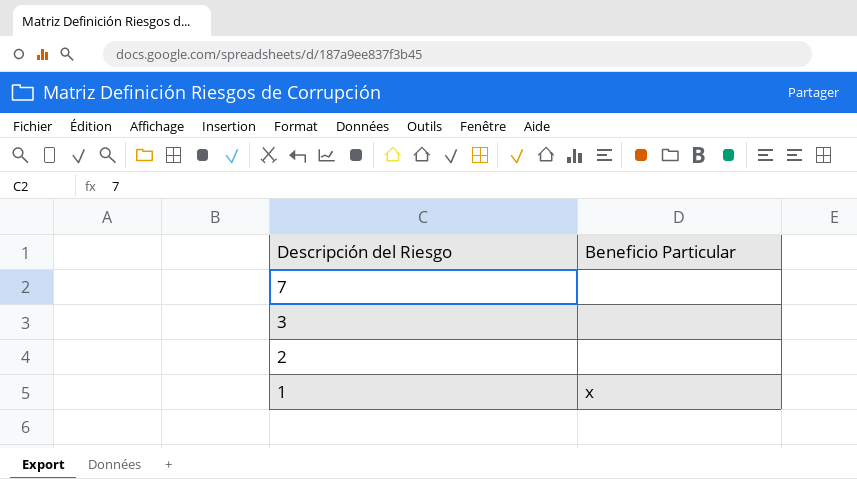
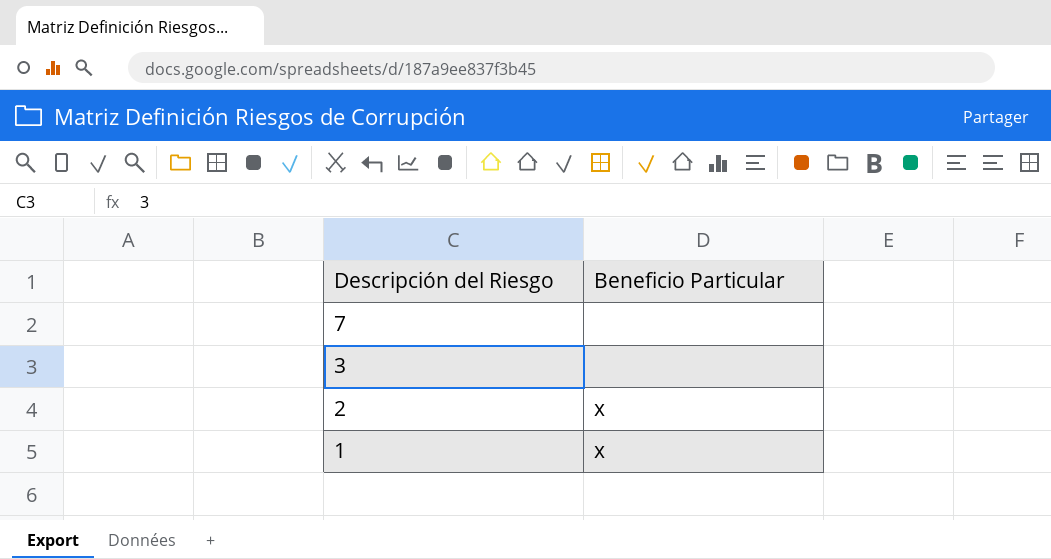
2 | Beneficio Particular: none -> x

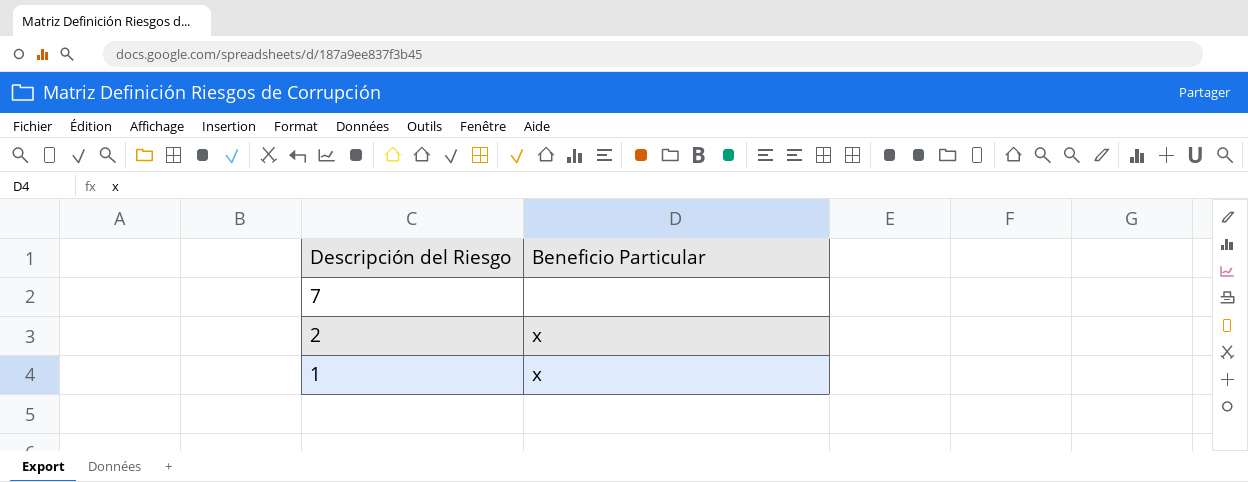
row 3: none -> none

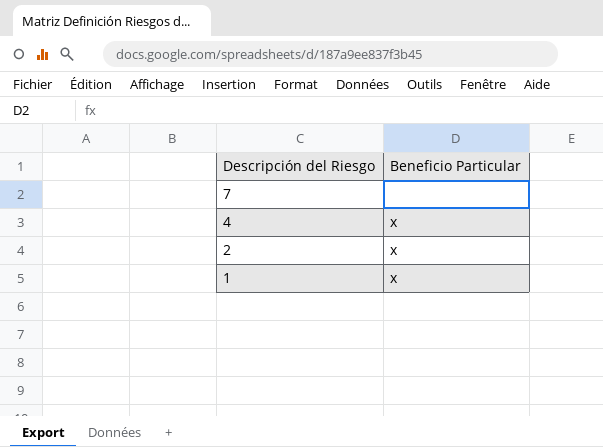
row 4: none -> x

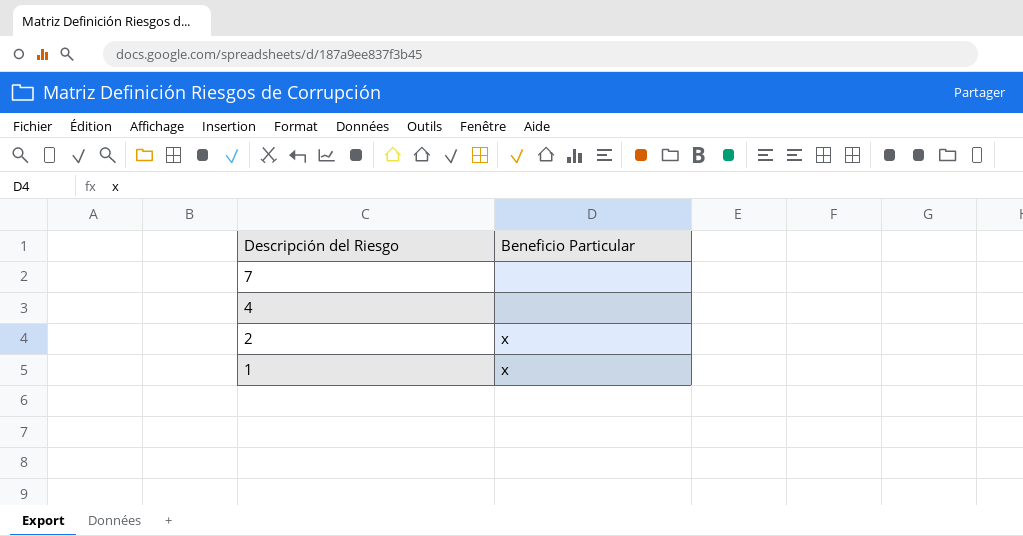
4 | Beneficio Particular: x -> none

